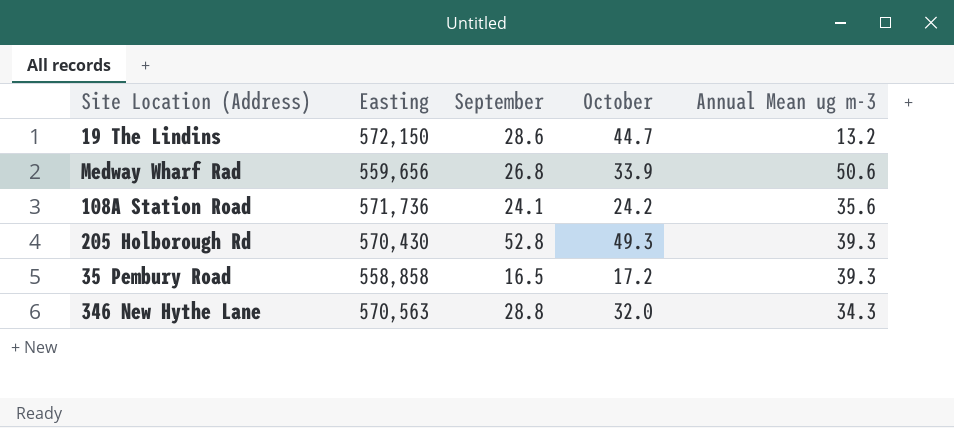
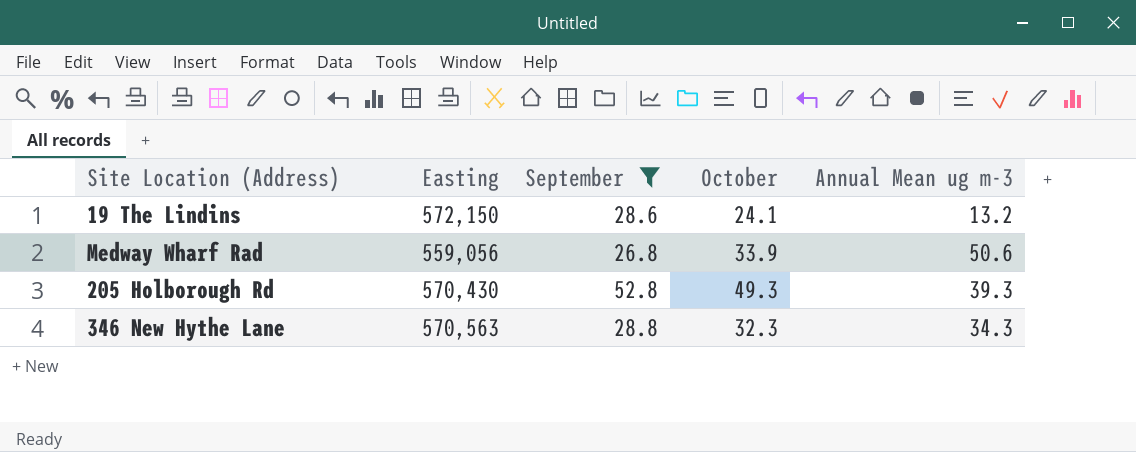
filter: none -> September >= 26.8
19 The Lindins | October: 44.7 -> 24.1
Medway Wharf Rad | Easting: 559,656 -> 559,056
346 New Hythe Lane | October: 32.0 -> 32.3

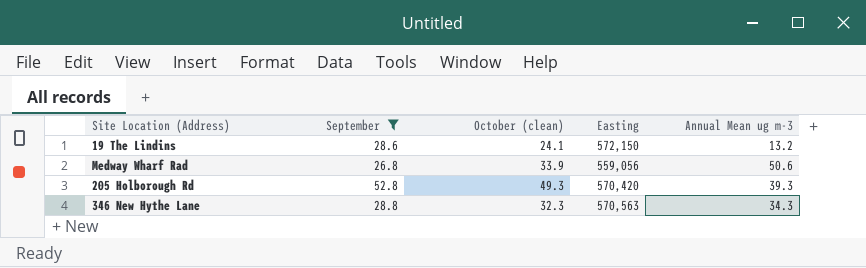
column name: October -> October (clean)
column Easting | position: 2 -> 4
205 Holborough Rd | Easting: 570,430 -> 570,420

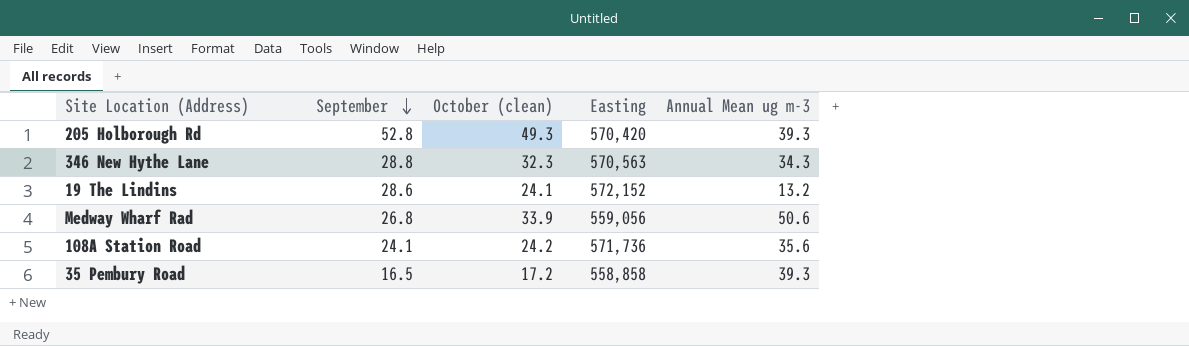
filter: September >= 26.8 -> none
row order: none -> September descending
19 The Lindins | Easting: 572,150 -> 572,152

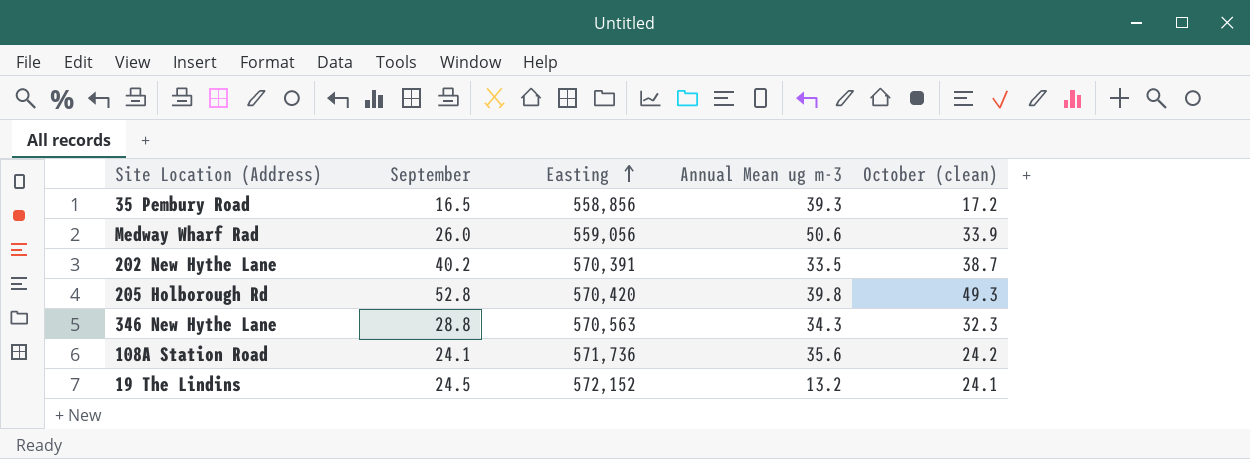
row order: September descending -> Easting ascending
column October (clean) | position: 3 -> 5
35 Pembury Road | Easting: 558,858 -> 558,856
Medway Wharf Rad | September: 26.8 -> 26.0
row 202 New Hythe Lane: none -> 40.2 | 570,391 | 33.5 | 38.7
205 Holborough Rd | Annual Mean ug m-3: 39.3 -> 39.8
19 The Lindins | September: 28.6 -> 24.5

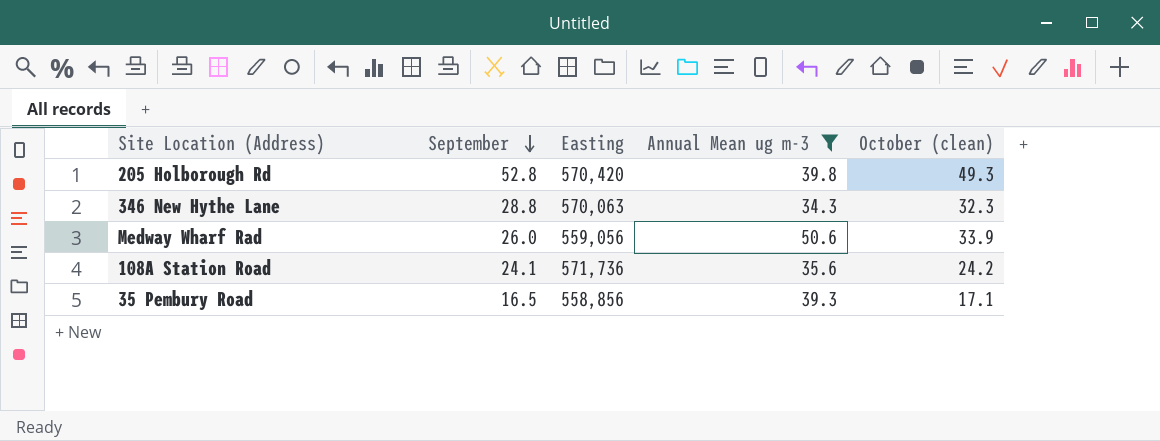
filter: none -> Annual Mean ug m-3 >= 34.3
row order: Easting ascending -> September descending
346 New Hythe Lane | Easting: 570,563 -> 570,063
35 Pembury Road | October (clean): 17.2 -> 17.1

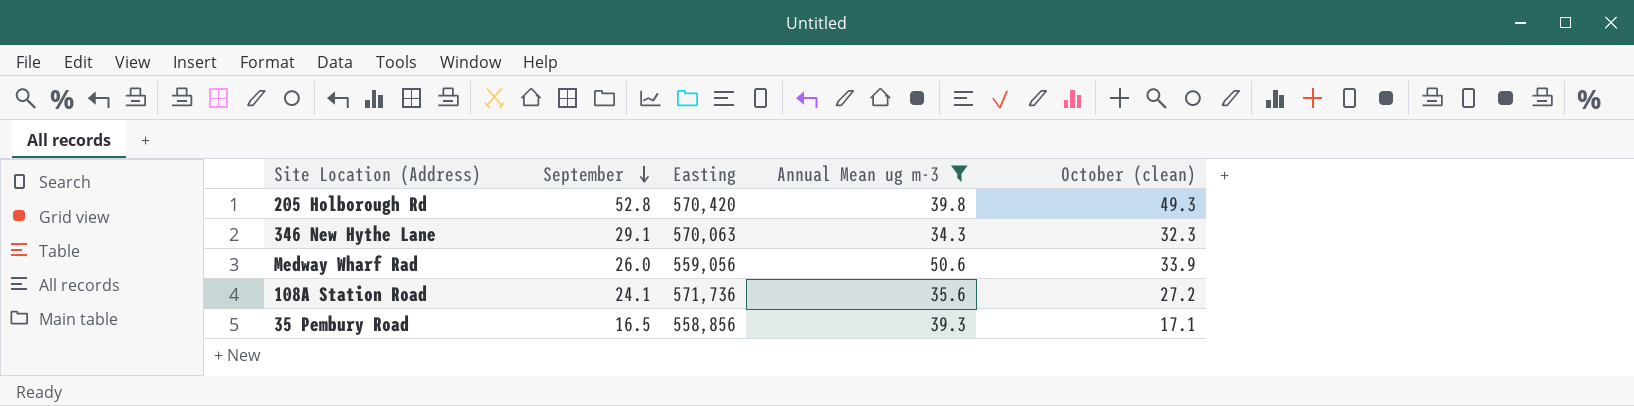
346 New Hythe Lane | September: 28.8 -> 29.1
108A Station Road | October (clean): 24.2 -> 27.2

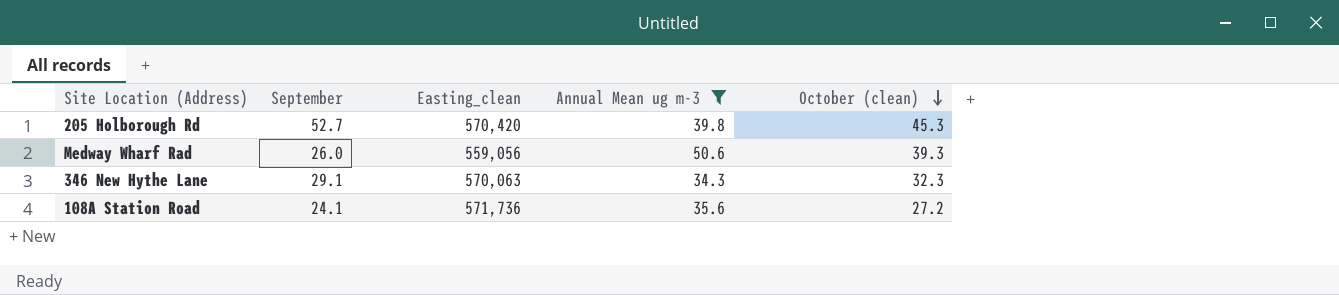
row order: September descending -> October (clean) descending
column name: Easting -> Easting_clean
row 35 Pembury Road: 16.5 | 558,856 | 39.3 | 17.1 -> none
205 Holborough Rd | September: 52.8 -> 52.7
205 Holborough Rd | October (clean): 49.3 -> 45.3
Medway Wharf Rad | October (clean): 33.9 -> 39.3

